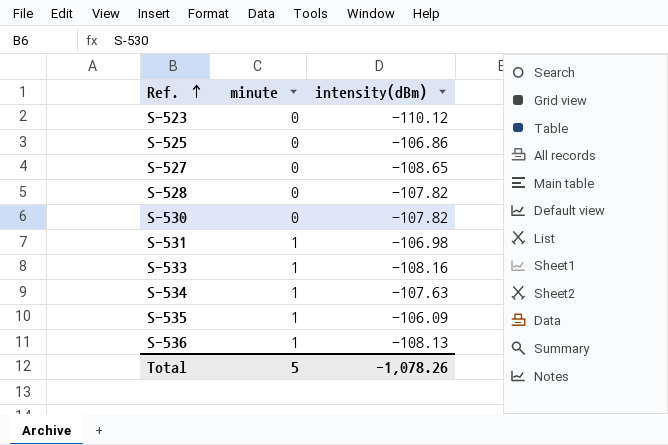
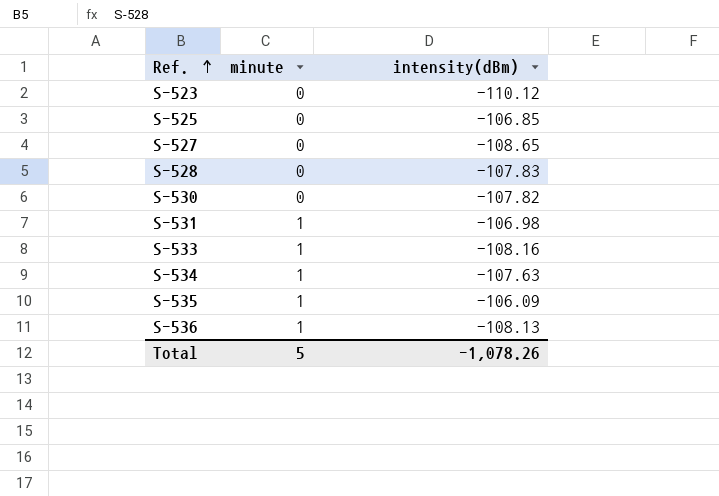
S-525 | intensity(dBm): -106.86 -> -106.85
S-528 | intensity(dBm): -107.82 -> -107.83

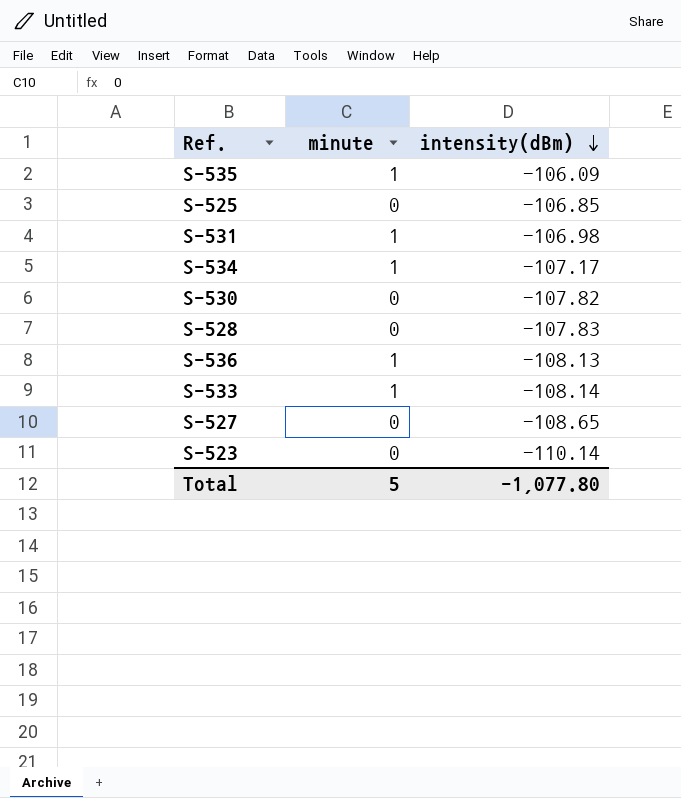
row order: Ref. ascending -> intensity(dBm) descending
S-534 | intensity(dBm): -107.63 -> -107.17
S-533 | intensity(dBm): -108.16 -> -108.14
S-523 | intensity(dBm): -110.12 -> -110.14
Total | intensity(dBm): -1,078.26 -> -1,077.80

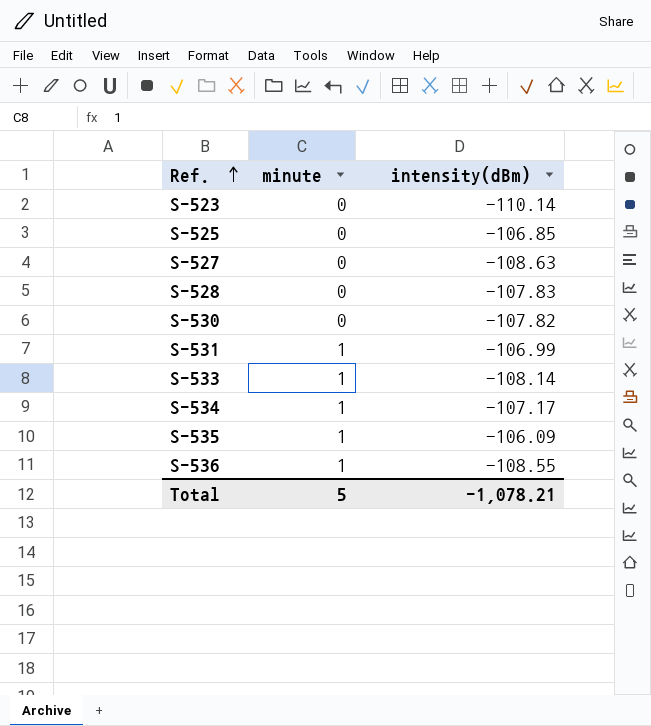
row order: intensity(dBm) descending -> Ref. ascending
S-527 | intensity(dBm): -108.65 -> -108.63
S-531 | intensity(dBm): -106.98 -> -106.99
S-536 | intensity(dBm): -108.13 -> -108.55
Total | intensity(dBm): -1,077.80 -> -1,078.21

